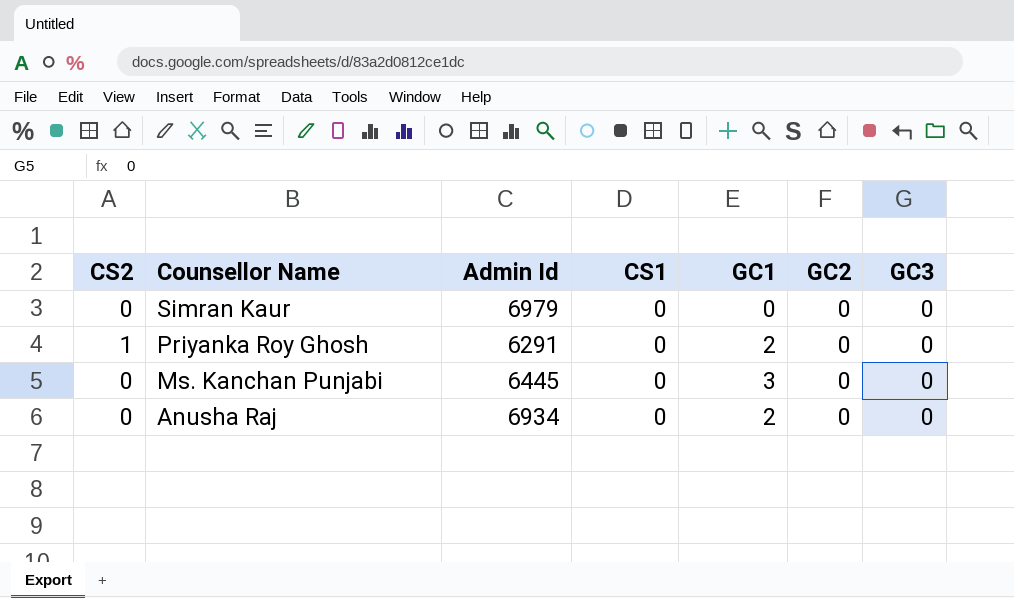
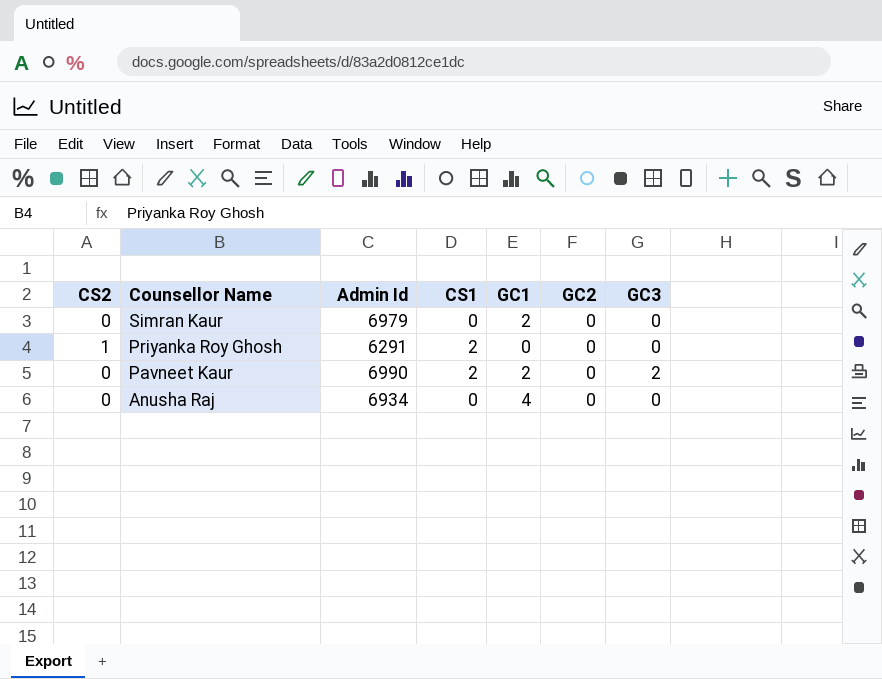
row Ms. Kanchan Punjabi: 0 | 6445 | 0 | 3 | 0 | 0 -> none
Simran Kaur | GC1: 0 -> 2
Priyanka Roy Ghosh | CS1: 0 -> 2
Priyanka Roy Ghosh | GC1: 2 -> 0
row Pavneet Kaur: none -> 0 | 6990 | 2 | 2 | 0 | 2
Anusha Raj | GC1: 2 -> 4

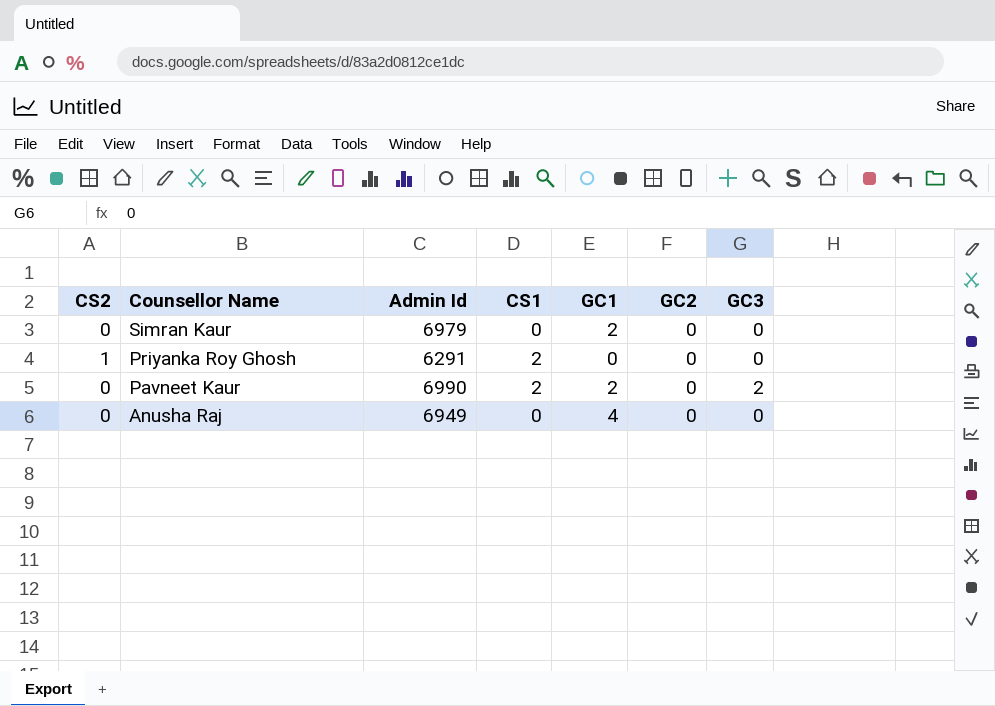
Anusha Raj | Admin Id: 6934 -> 6949

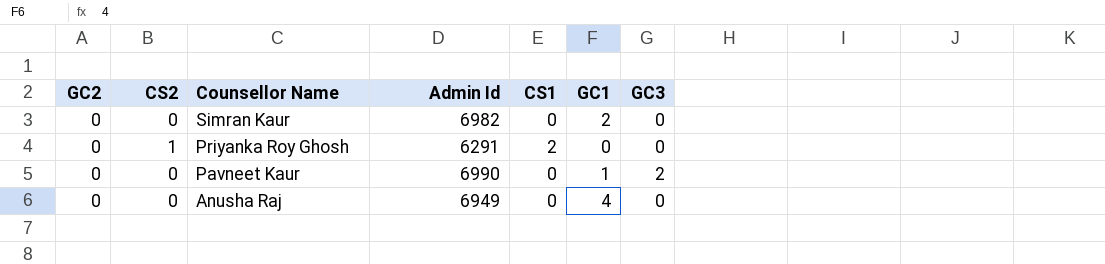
column GC2 | position: 6 -> 1
Simran Kaur | Admin Id: 6979 -> 6982
Pavneet Kaur | CS1: 2 -> 0
Pavneet Kaur | GC1: 2 -> 1

